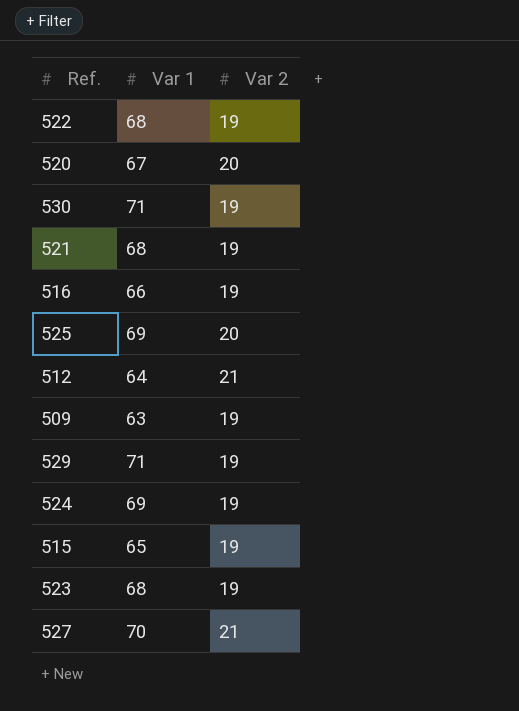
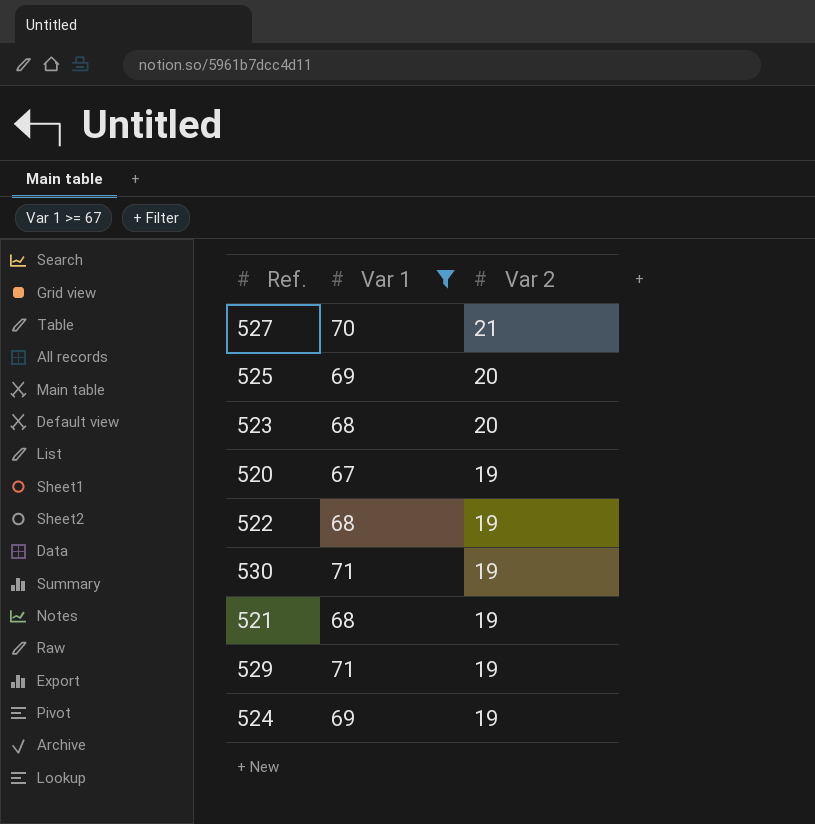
filter: none -> Var 1 >= 67
row order: none -> Var 2 descending
523 | Var 2: 19 -> 20
520 | Var 2: 20 -> 19

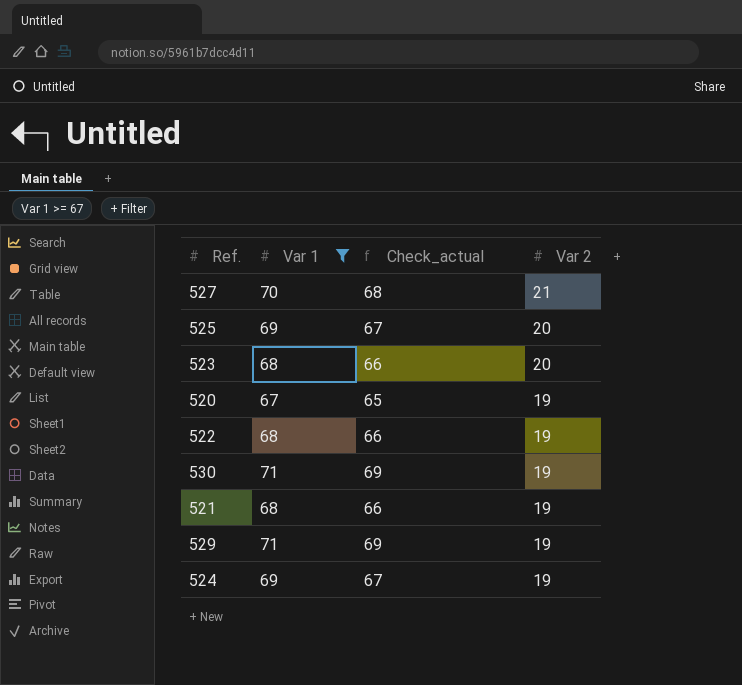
column Check_actual | formula: none -> [Var 1] - 2

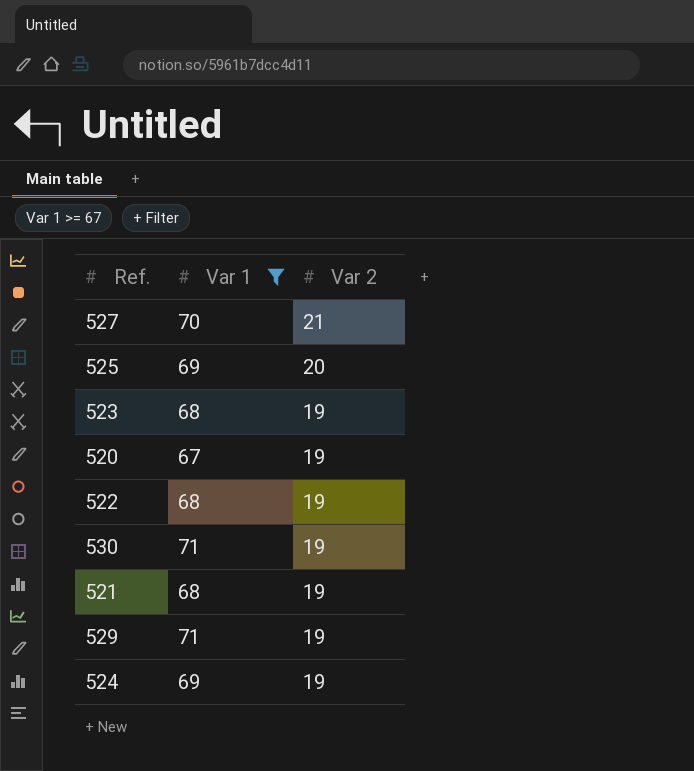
column Check_actual | formula: [Var 1] - 2 -> none
523 | Var 2: 20 -> 19

